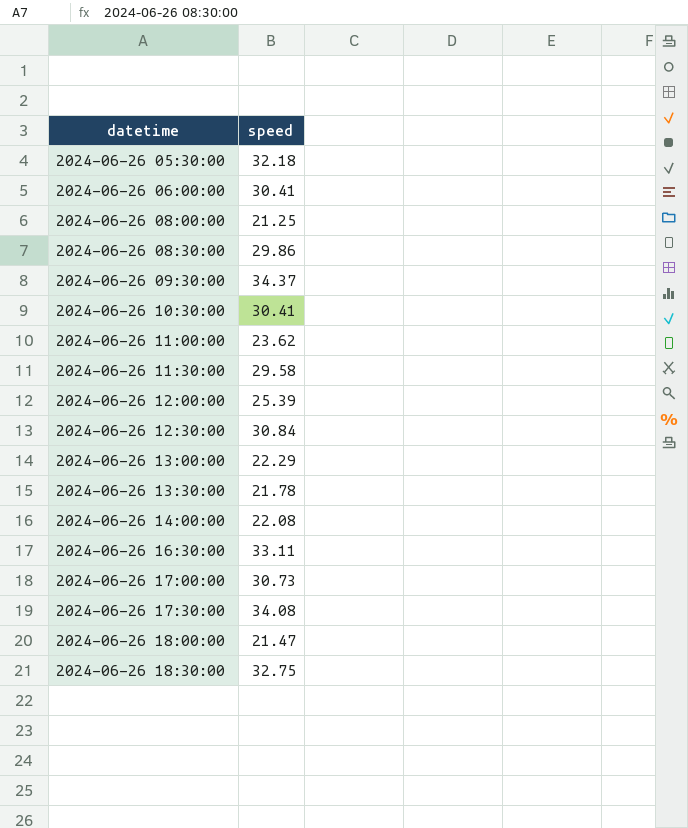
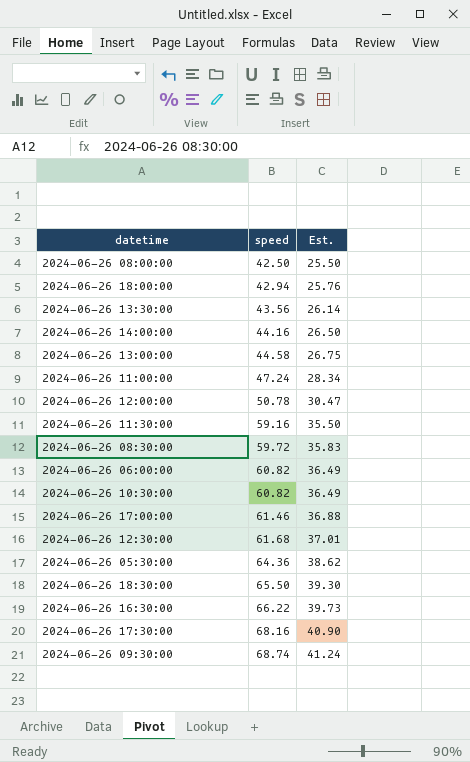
row order: datetime ascending -> speed ascending
column Est. | formula: none -> [speed] * 0.6
2024-06-26 08:00:00 | speed: 21.25 -> 42.50
2024-06-26 18:00:00 | speed: 21.47 -> 42.94
2024-06-26 13:30:00 | speed: 21.78 -> 43.56
2024-06-26 14:00:00 | speed: 22.08 -> 44.16
2024-06-26 13:00:00 | speed: 22.29 -> 44.58
2024-06-26 11:00:00 | speed: 23.62 -> 47.24
2024-06-26 12:00:00 | speed: 25.39 -> 50.78
2024-06-26 11:30:00 | speed: 29.58 -> 59.16
2024-06-26 08:30:00 | speed: 29.86 -> 59.72
2024-06-26 06:00:00 | speed: 30.41 -> 60.82
2024-06-26 10:30:00 | speed: 30.41 -> 60.82
2024-06-26 17:00:00 | speed: 30.73 -> 61.46
2024-06-26 12:30:00 | speed: 30.84 -> 61.68
2024-06-26 05:30:00 | speed: 32.18 -> 64.36
2024-06-26 18:30:00 | speed: 32.75 -> 65.50
2024-06-26 16:30:00 | speed: 33.11 -> 66.22
2024-06-26 17:30:00 | speed: 34.08 -> 68.16
2024-06-26 09:30:00 | speed: 34.37 -> 68.74

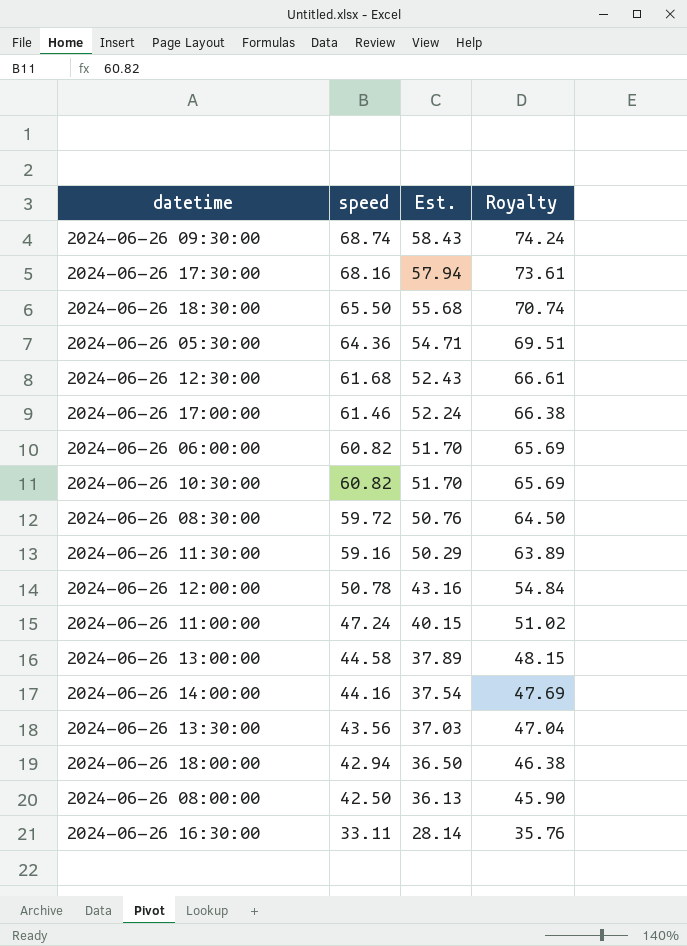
row order: speed ascending -> speed descending
column Est. | formula: [speed] * 0.6 -> [speed] * 0.85
column Royalty | formula: none -> [speed] * 1.08
2024-06-26 16:30:00 | speed: 66.22 -> 33.11

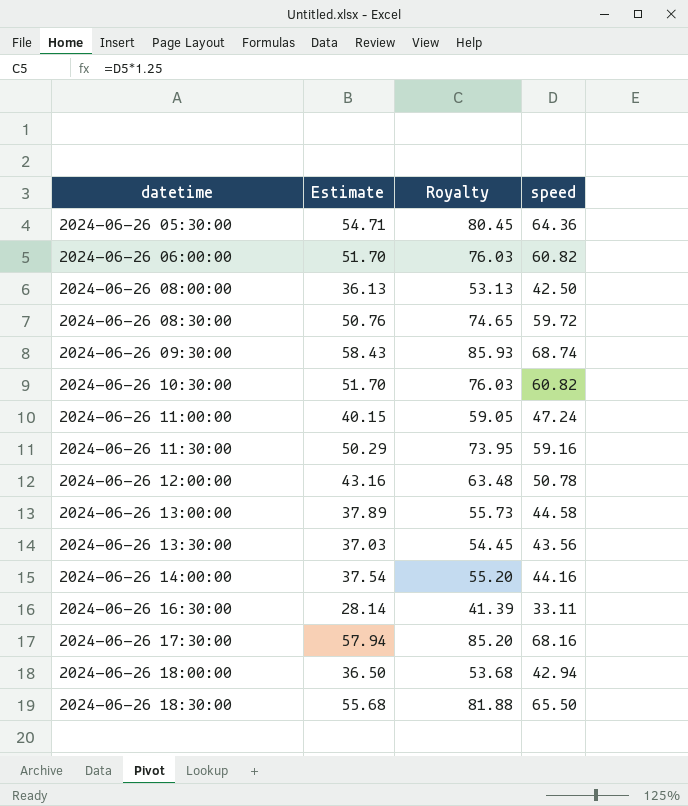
row order: speed descending -> datetime ascending
column name: Est. -> Estimate
column Royalty | formula: [speed] * 1.08 -> [speed] * 1.25
column speed | position: 2 -> 4
row 2024-06-26 12:30:00: 61.68 | 52.43 | 66.61 -> none
row 2024-06-26 17:00:00: 61.46 | 52.24 | 66.38 -> none

